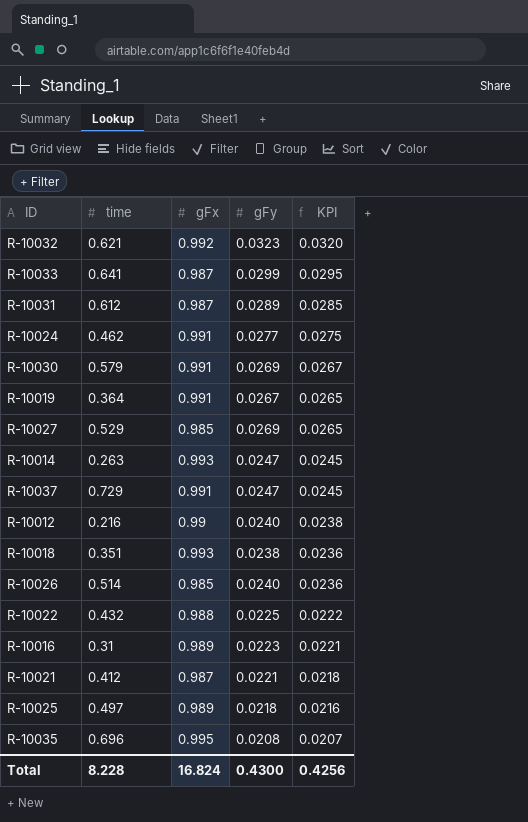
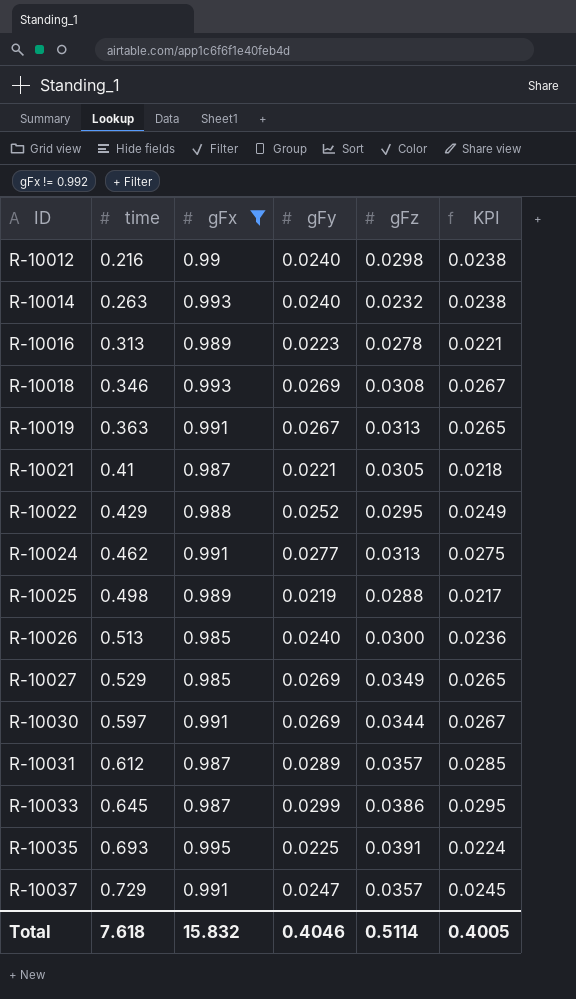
filter: none -> gFx != 0.992
row order: KPI descending -> ID ascending
column gFz | position: none -> 5
R-10014 | gFy: 0.0247 -> 0.0240
R-10014 | KPI: 0.0245 -> 0.0238
R-10016 | time: 0.31 -> 0.313
R-10018 | time: 0.351 -> 0.346
R-10018 | gFy: 0.0238 -> 0.0269
R-10018 | KPI: 0.0236 -> 0.0267
R-10019 | time: 0.364 -> 0.363
R-10021 | time: 0.412 -> 0.41
R-10022 | time: 0.432 -> 0.429
R-10022 | gFy: 0.0225 -> 0.0252
R-10022 | KPI: 0.0222 -> 0.0249
R-10025 | time: 0.497 -> 0.498
R-10025 | gFy: 0.0218 -> 0.0219
R-10025 | KPI: 0.0216 -> 0.0217
R-10026 | time: 0.514 -> 0.513
R-10030 | time: 0.579 -> 0.597
R-10033 | time: 0.641 -> 0.645
R-10035 | time: 0.696 -> 0.693
R-10035 | gFy: 0.0208 -> 0.0225
R-10035 | KPI: 0.0207 -> 0.0224
Total | time: 8.228 -> 7.618
Total | gFx: 16.824 -> 15.832
Total | gFy: 0.4300 -> 0.4046
Total | KPI: 0.4256 -> 0.4005

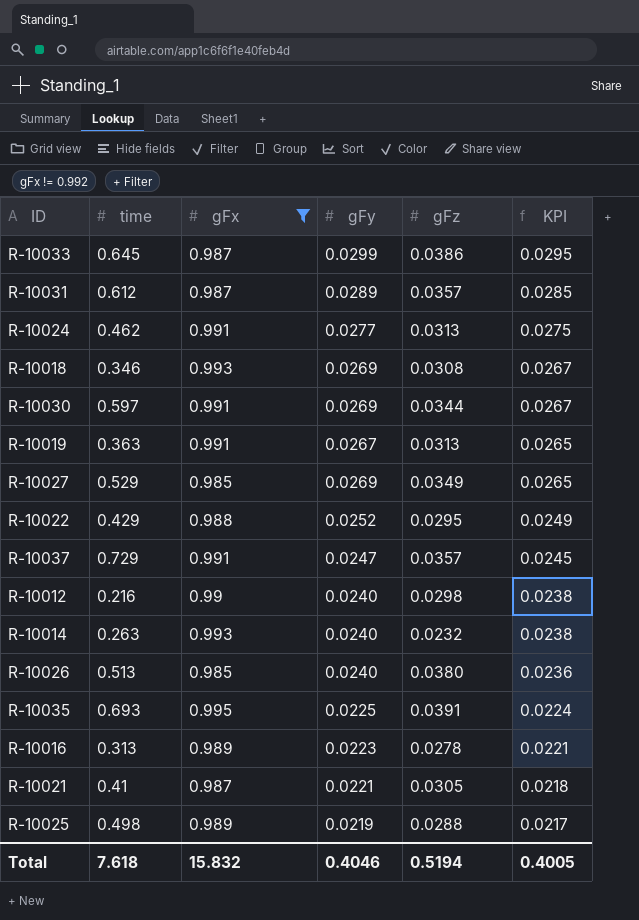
row order: ID ascending -> KPI descending
R-10026 | gFz: 0.0300 -> 0.0380
Total | gFz: 0.5114 -> 0.5194

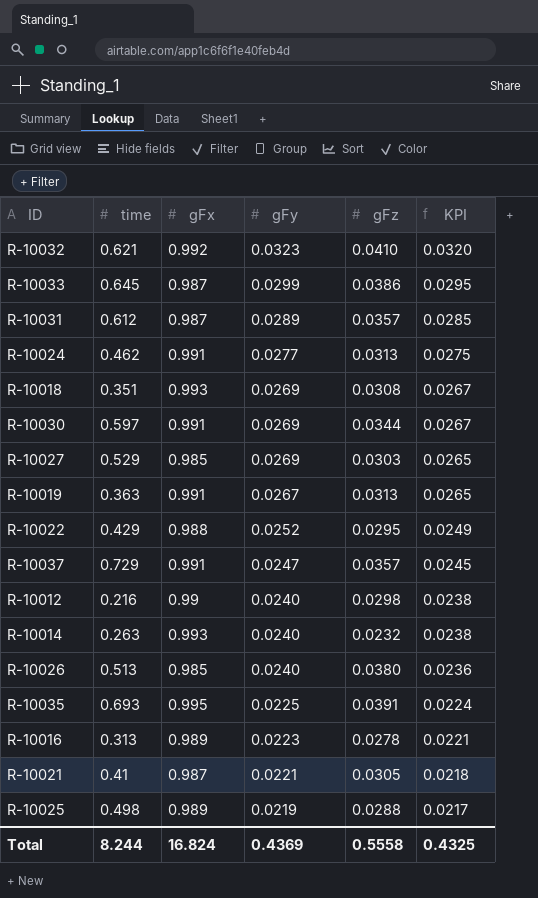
filter: gFx != 0.992 -> none
row order: KPI descending -> gFy descending
R-10018 | time: 0.346 -> 0.351
R-10027 | gFz: 0.0349 -> 0.0303
Total | time: 7.618 -> 8.244
Total | gFx: 15.832 -> 16.824
Total | gFy: 0.4046 -> 0.4369
Total | gFz: 0.5194 -> 0.5558
Total | KPI: 0.4005 -> 0.4325

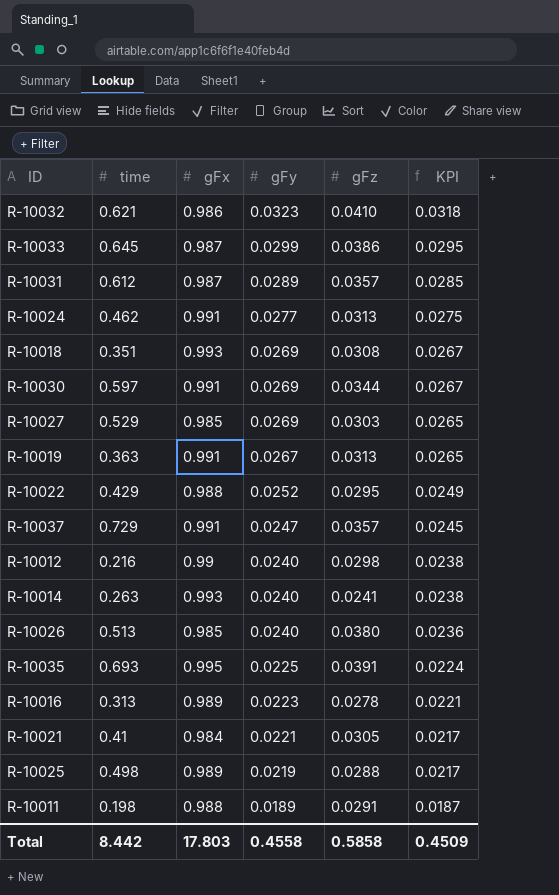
R-10032 | gFx: 0.992 -> 0.986
R-10032 | KPI: 0.0320 -> 0.0318
R-10014 | gFz: 0.0232 -> 0.0241
R-10021 | gFx: 0.987 -> 0.984
R-10021 | KPI: 0.0218 -> 0.0217
row R-10011: none -> 0.198 | 0.988 | 0.0189 | 0.0291 | 0.0187
Total | time: 8.244 -> 8.442
Total | gFx: 16.824 -> 17.803
Total | gFy: 0.4369 -> 0.4558
Total | gFz: 0.5558 -> 0.5858
Total | KPI: 0.4325 -> 0.4509

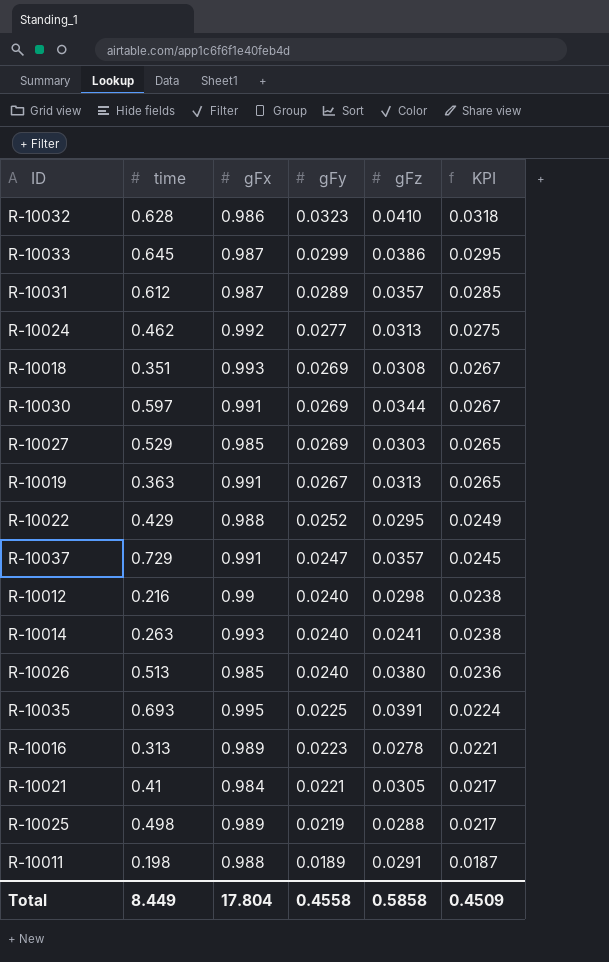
R-10032 | time: 0.621 -> 0.628
R-10024 | gFx: 0.991 -> 0.992
Total | time: 8.442 -> 8.449
Total | gFx: 17.803 -> 17.804

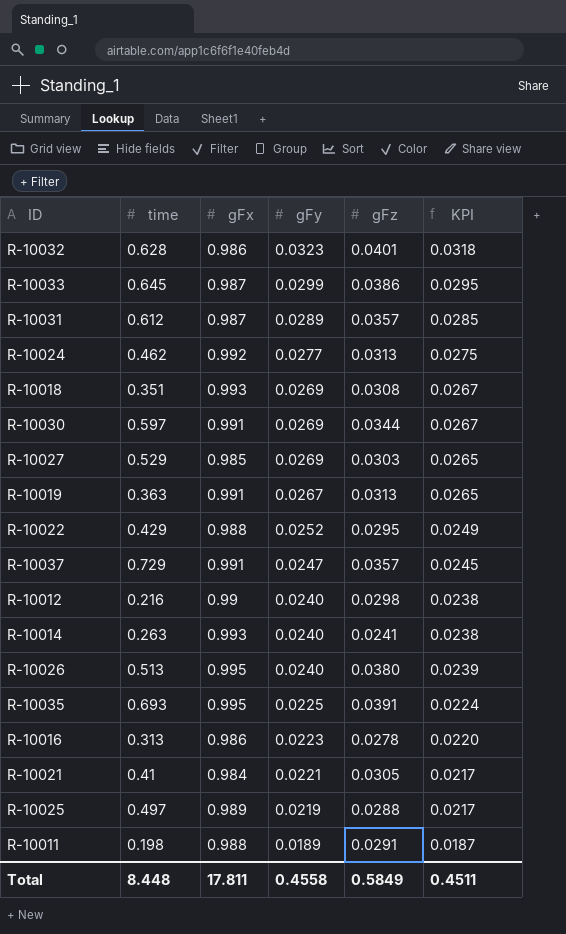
R-10032 | gFz: 0.0410 -> 0.0401
R-10026 | gFx: 0.985 -> 0.995
R-10026 | KPI: 0.0236 -> 0.0239
R-10016 | gFx: 0.989 -> 0.986
R-10016 | KPI: 0.0221 -> 0.0220
R-10025 | time: 0.498 -> 0.497
Total | time: 8.449 -> 8.448
Total | gFx: 17.804 -> 17.811
Total | gFz: 0.5858 -> 0.5849
Total | KPI: 0.4509 -> 0.4511

